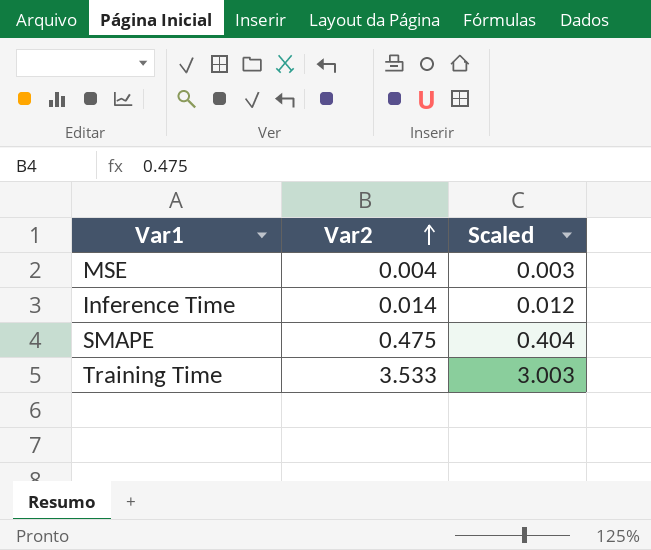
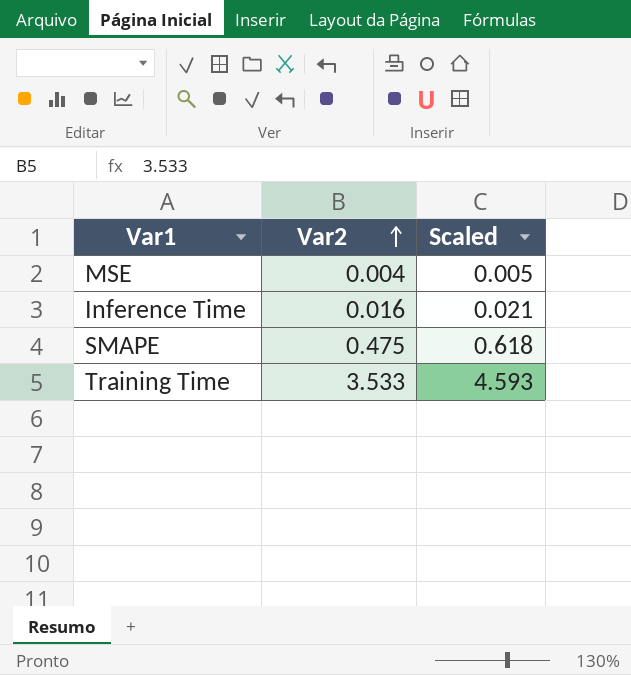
column Scaled | formula: [Var2] * 0.85 -> [Var2] * 1.3
Inference Time | Var2: 0.014 -> 0.016

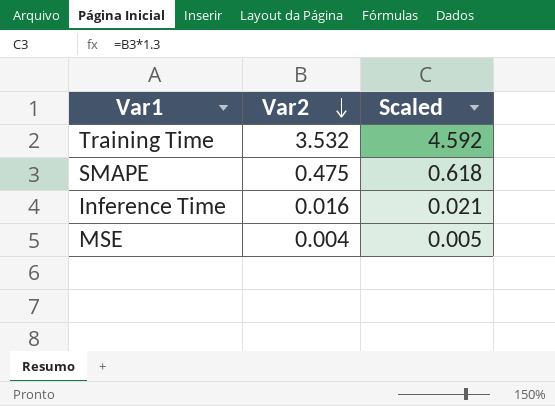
row order: Var2 ascending -> Var2 descending
Training Time | Var2: 3.533 -> 3.532
Training Time | Scaled: 4.593 -> 4.592

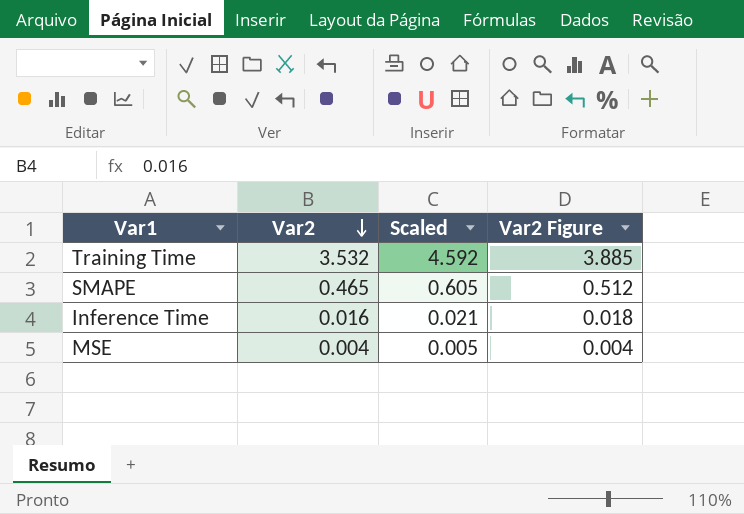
column Var2 Figure | formula: none -> [Var2] * 1.1
SMAPE | Var2: 0.475 -> 0.465
SMAPE | Scaled: 0.618 -> 0.605

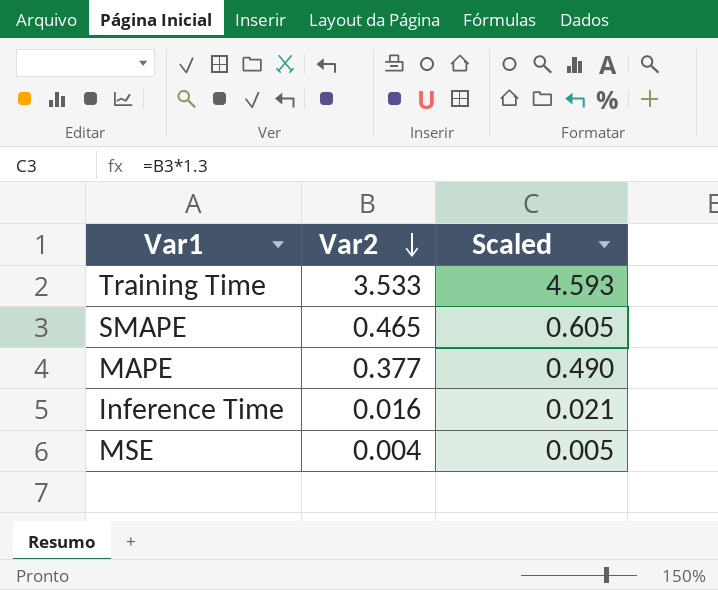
column Var2 Figure | formula: [Var2] * 1.1 -> none
Training Time | Var2: 3.532 -> 3.533
Training Time | Scaled: 4.592 -> 4.593
row MAPE: none -> 0.377 | 0.490

